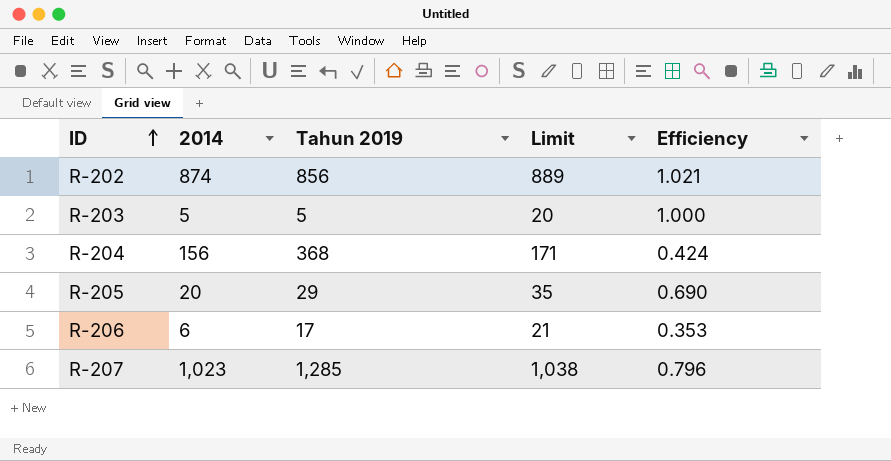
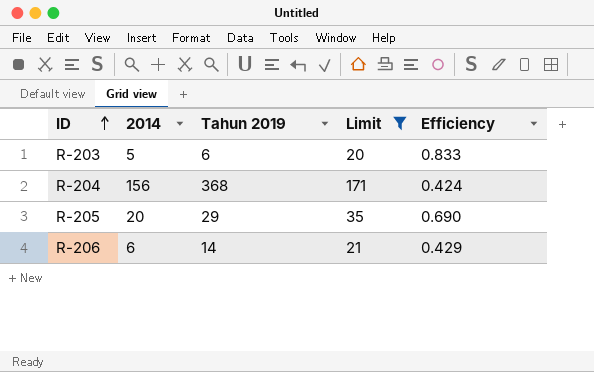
filter: none -> Limit <= 171
R-203 | Tahun 2019: 5 -> 6
R-203 | Efficiency: 1.000 -> 0.833
R-206 | Tahun 2019: 17 -> 14
R-206 | Efficiency: 0.353 -> 0.429

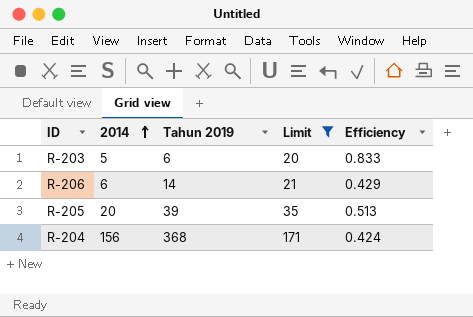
row order: ID ascending -> 2014 ascending
R-205 | Tahun 2019: 29 -> 39
R-205 | Efficiency: 0.690 -> 0.513

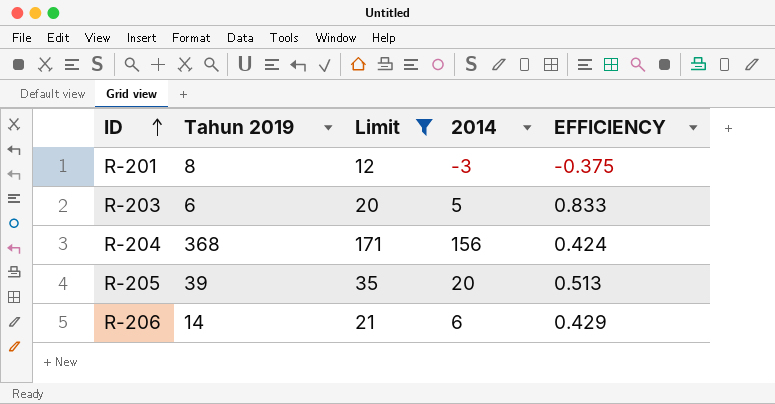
row order: 2014 ascending -> ID ascending
column 2014 | position: 2 -> 4
column name: Efficiency -> EFFICIENCY
row R-201: none -> 8 | 12 | -3 | -0.375

